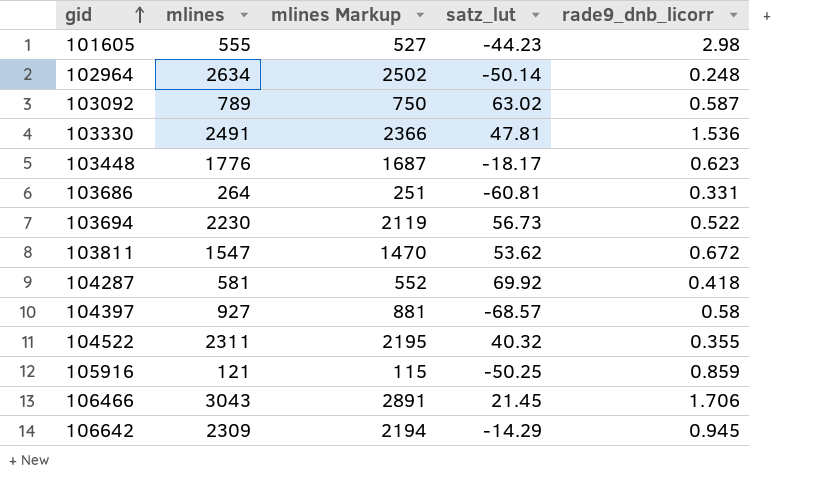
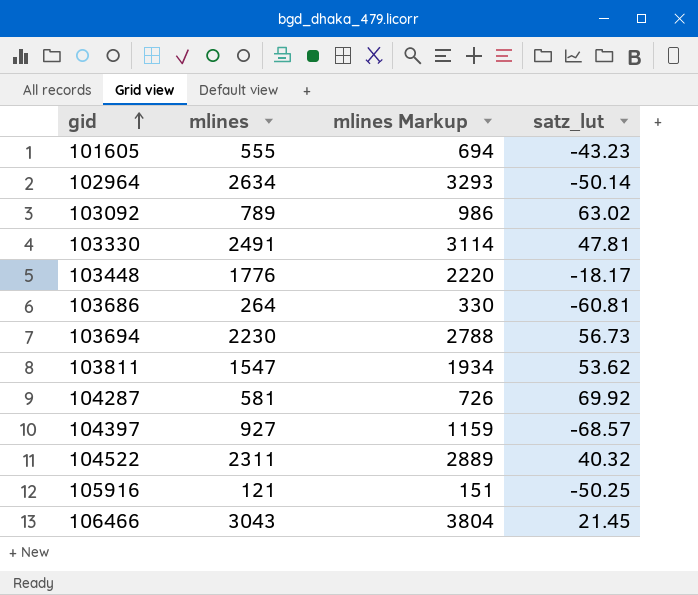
column rade9_dnb_licorr | position: 5 -> none
column mlines Markup | formula: [mlines] * 0.95 -> [mlines] * 1.25
row 106642: 2309 | 2194 | -14.29 | 0.945 -> none
101605 | satz_lut: -44.23 -> -43.23

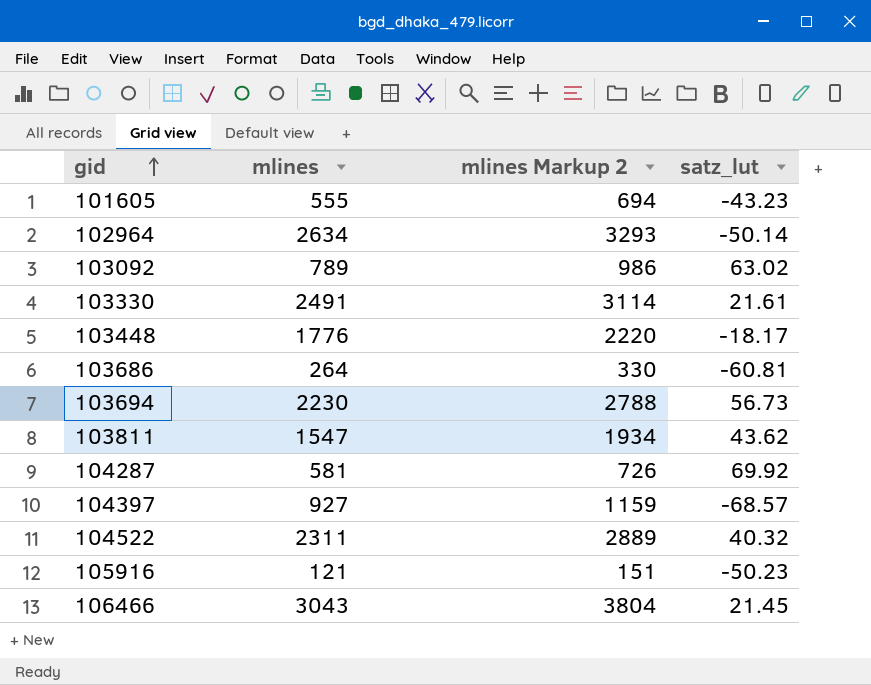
column name: mlines Markup -> mlines Markup 2
103330 | satz_lut: 47.81 -> 21.61
103811 | satz_lut: 53.62 -> 43.62
105916 | satz_lut: -50.25 -> -50.23

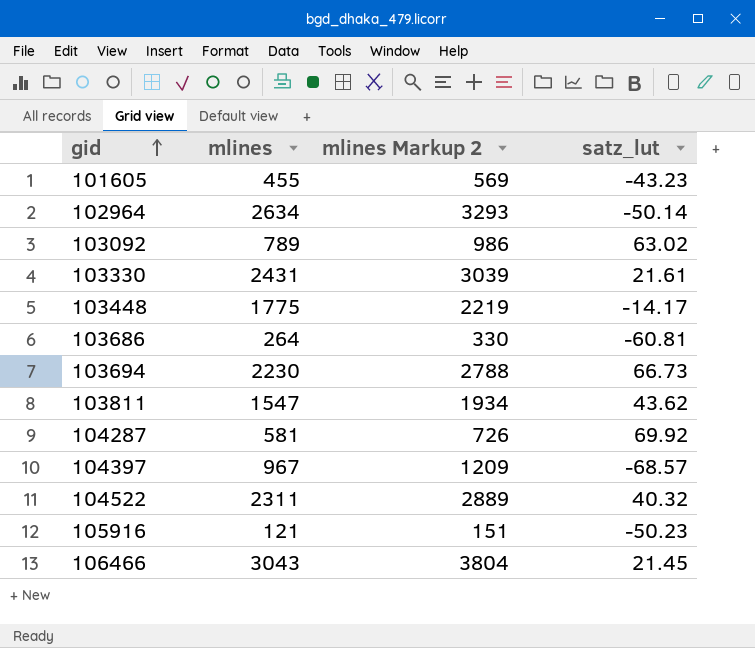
101605 | mlines: 555 -> 455
101605 | mlines Markup 2: 694 -> 569
103330 | mlines: 2491 -> 2431
103330 | mlines Markup 2: 3114 -> 3039
103448 | mlines: 1776 -> 1775
103448 | mlines Markup 2: 2220 -> 2219
103448 | satz_lut: -18.17 -> -14.17
103694 | satz_lut: 56.73 -> 66.73
104397 | mlines: 927 -> 967
104397 | mlines Markup 2: 1159 -> 1209

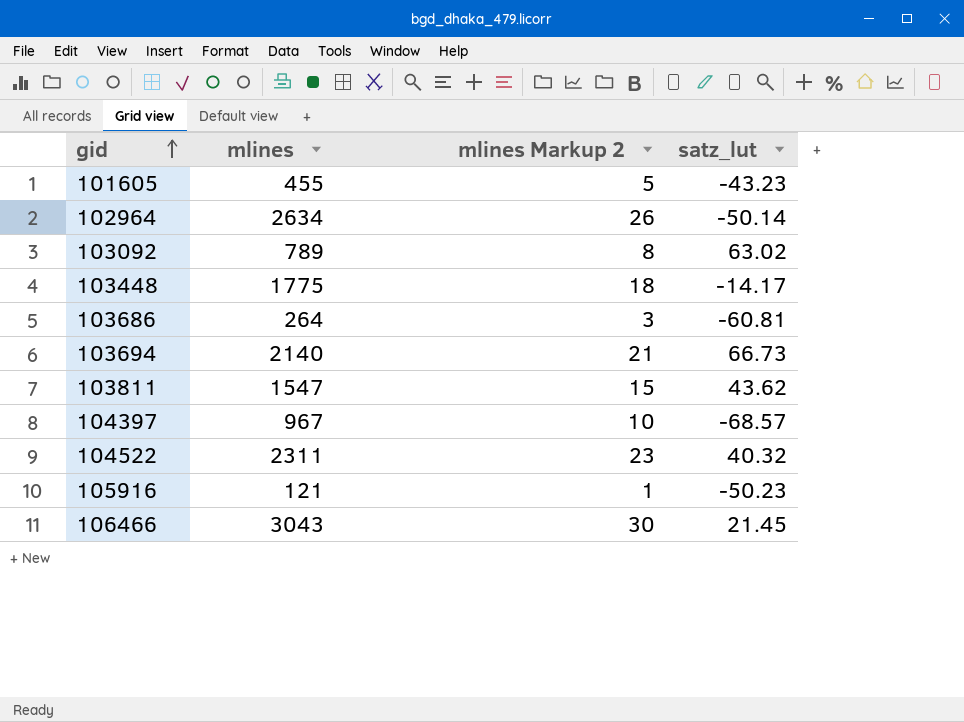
column mlines Markup 2 | formula: [mlines] * 1.25 -> [mlines] * 0.01
row 103330: 2431 | 3039 | 21.61 -> none
row 104287: 581 | 726 | 69.92 -> none
103694 | mlines: 2230 -> 2140

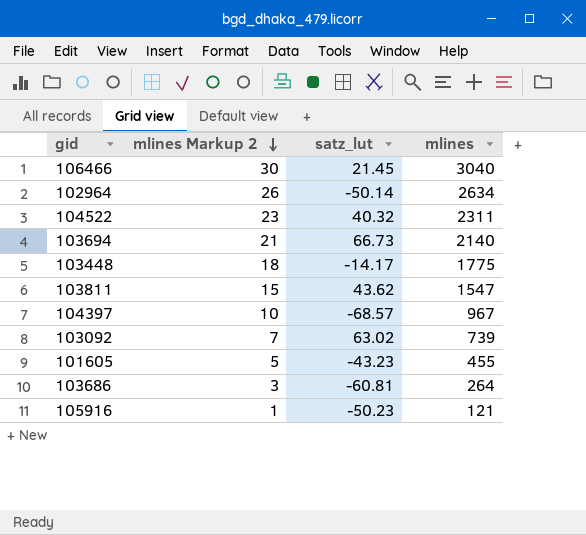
row order: gid ascending -> mlines Markup 2 descending
column mlines | position: 2 -> 4
106466 | mlines: 3043 -> 3040
103092 | mlines Markup 2: 8 -> 7
103092 | mlines: 789 -> 739

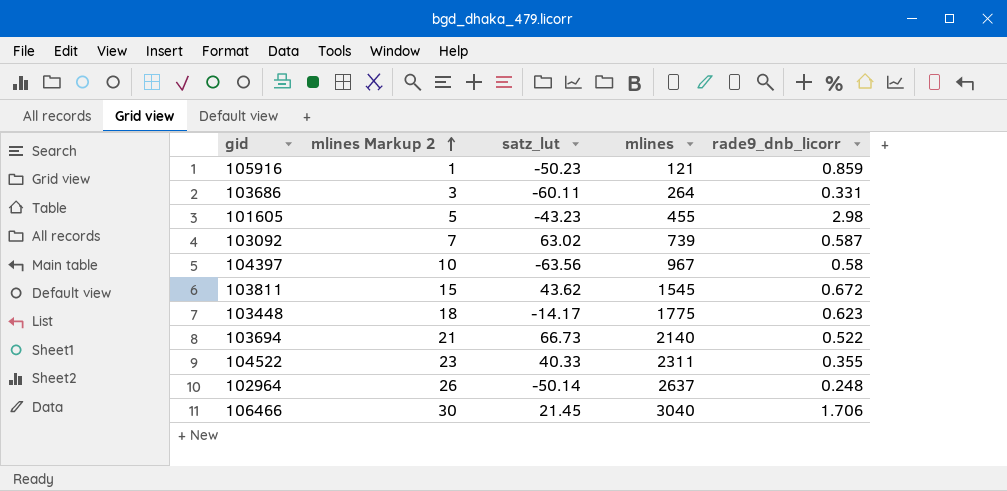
row order: mlines Markup 2 descending -> mlines Markup 2 ascending
column rade9_dnb_licorr | position: none -> 5
103686 | satz_lut: -60.81 -> -60.11
104397 | satz_lut: -68.57 -> -63.56
103811 | mlines: 1547 -> 1545
104522 | satz_lut: 40.32 -> 40.33
102964 | mlines: 2634 -> 2637

